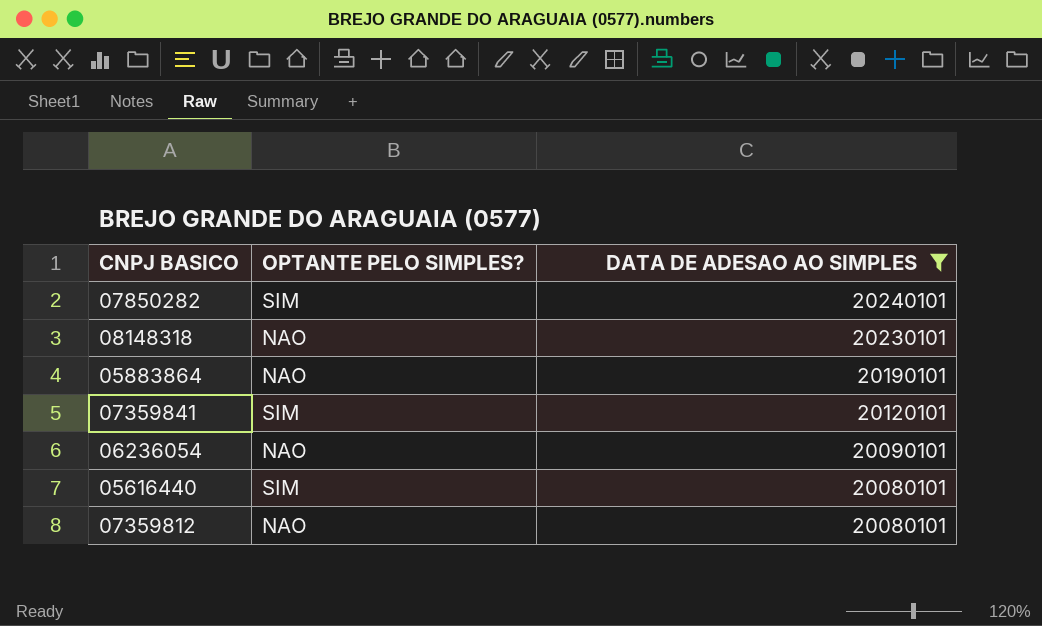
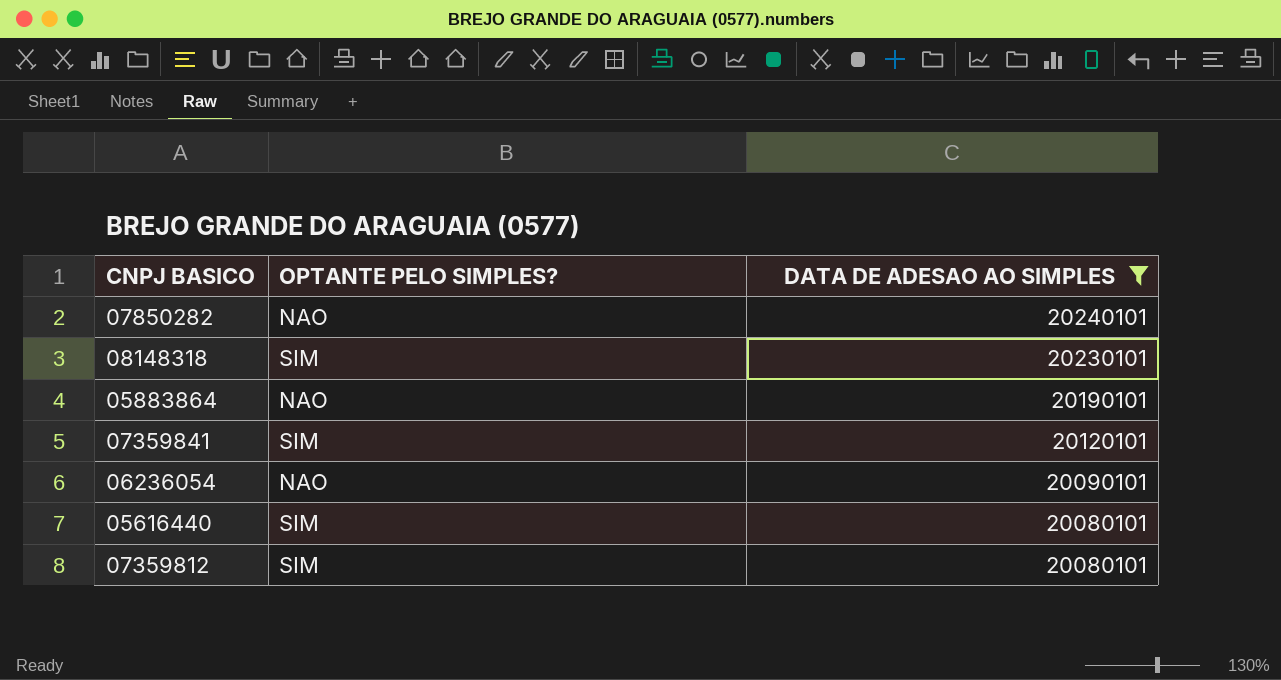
07850282 | OPTANTE PELO SIMPLES?: SIM -> NAO
08148318 | OPTANTE PELO SIMPLES?: NAO -> SIM
07359812 | OPTANTE PELO SIMPLES?: NAO -> SIM

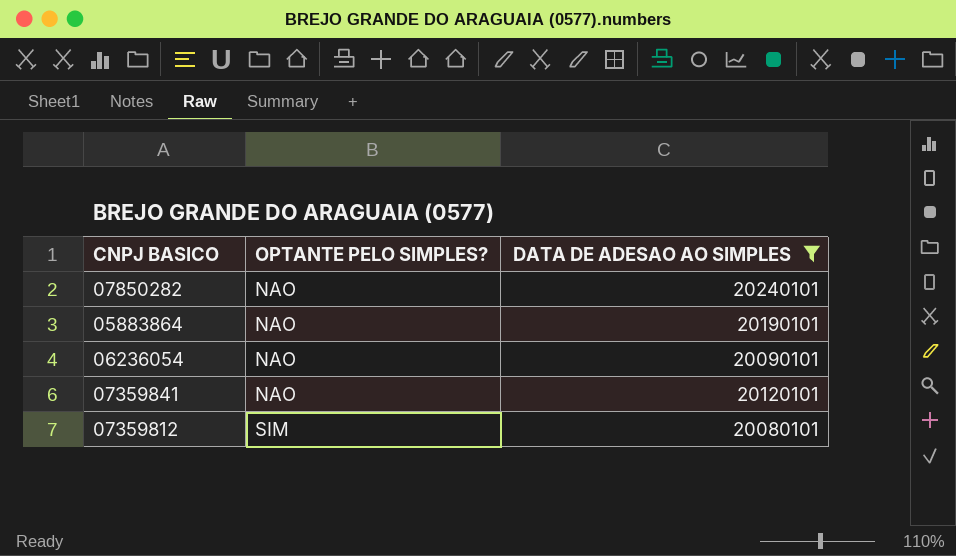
row order: DATA DE ADESAO AO SIMPLES descending -> OPTANTE PELO SIMPLES? ascending
row 08148318: SIM | 20230101 -> none
row 05616440: SIM | 20080101 -> none
07359841 | OPTANTE PELO SIMPLES?: SIM -> NAO

